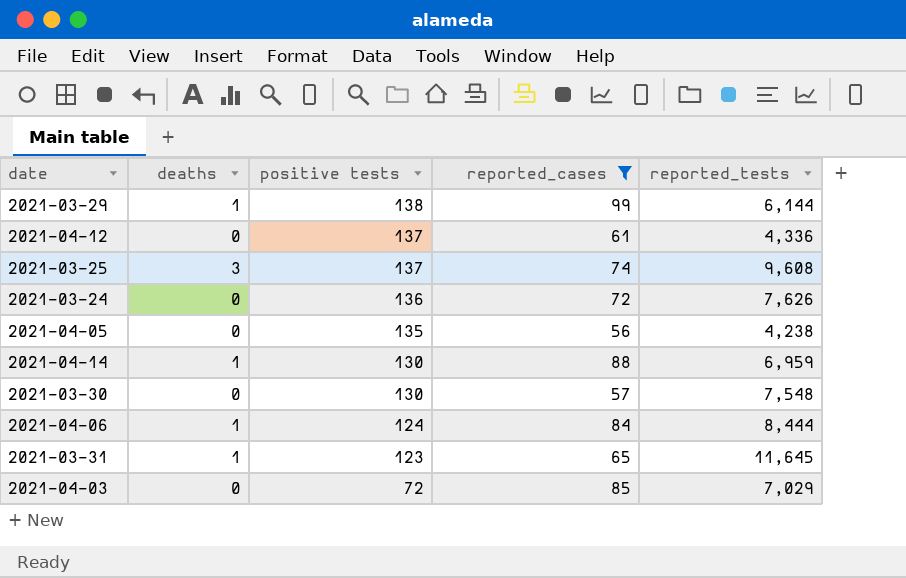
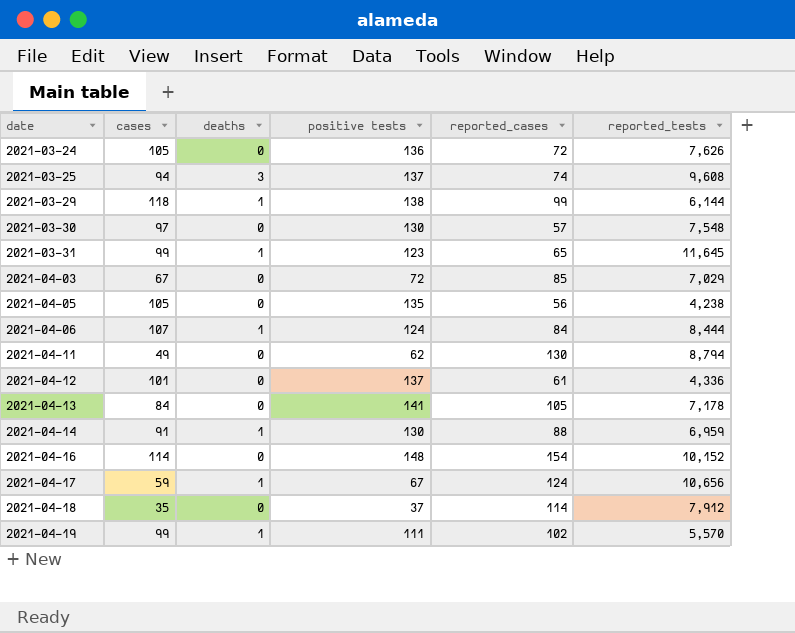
filter: reported_cases <= 99 -> none
row order: positive tests descending -> date ascending
column cases | position: none -> 2

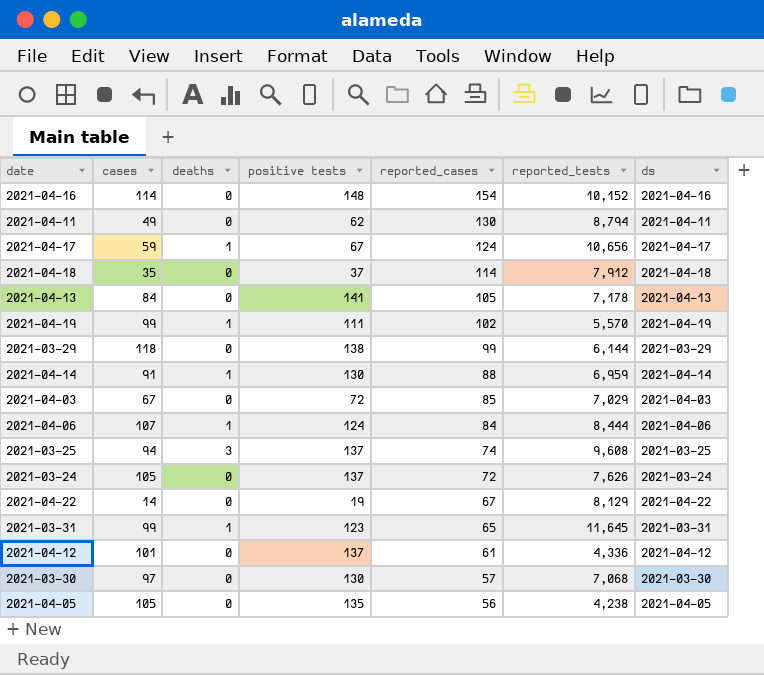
row order: date ascending -> reported_cases descending
column ds | position: none -> 7
2021-03-29 | deaths: 1 -> 0
2021-03-24 | positive tests: 136 -> 137
row 2021-04-22: none -> 14 | 0 | 19 | 67 | 8,129 | 2021-04-22
2021-03-30 | reported_tests: 7,548 -> 7,068

